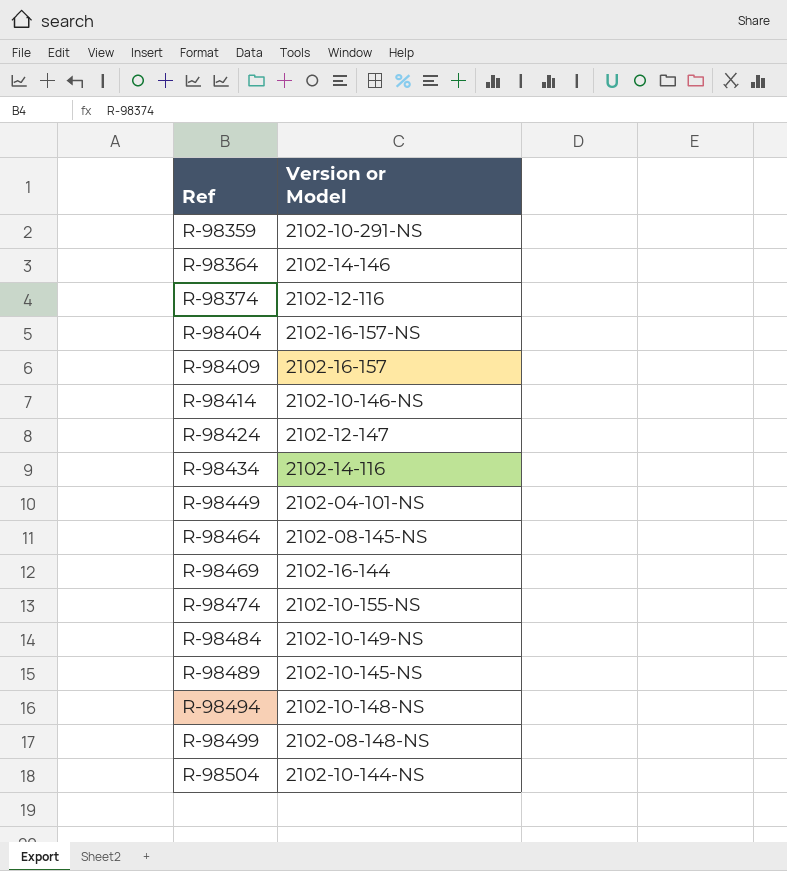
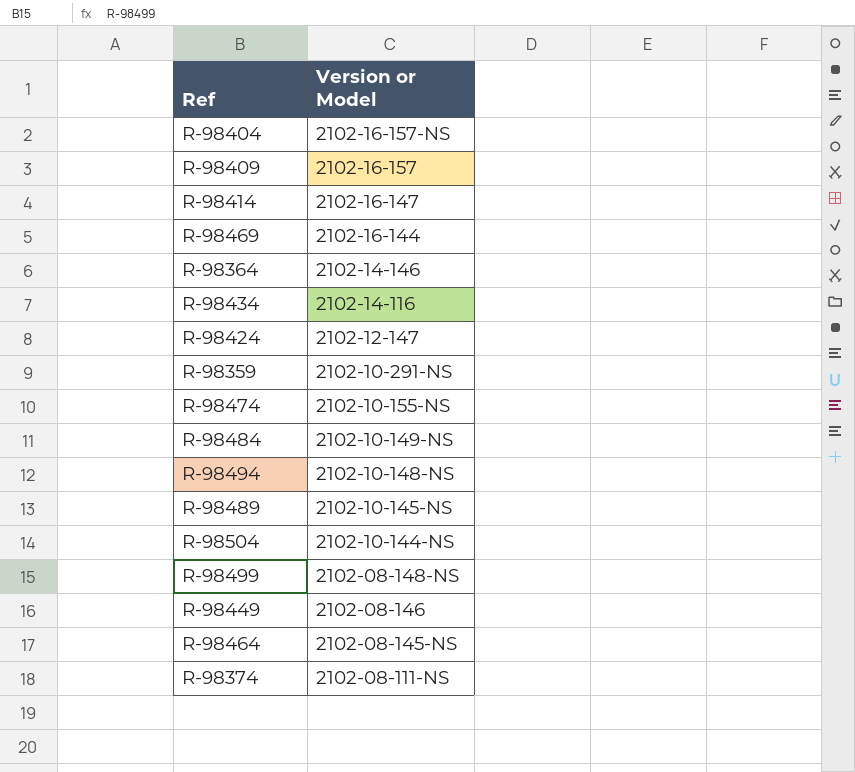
row order: Ref ascending -> Version or Model descending
R-98414 | Version or Model: 2102-10-146-NS -> 2102-16-147
R-98449 | Version or Model: 2102-04-101-NS -> 2102-08-146
R-98374 | Version or Model: 2102-12-116 -> 2102-08-111-NS

